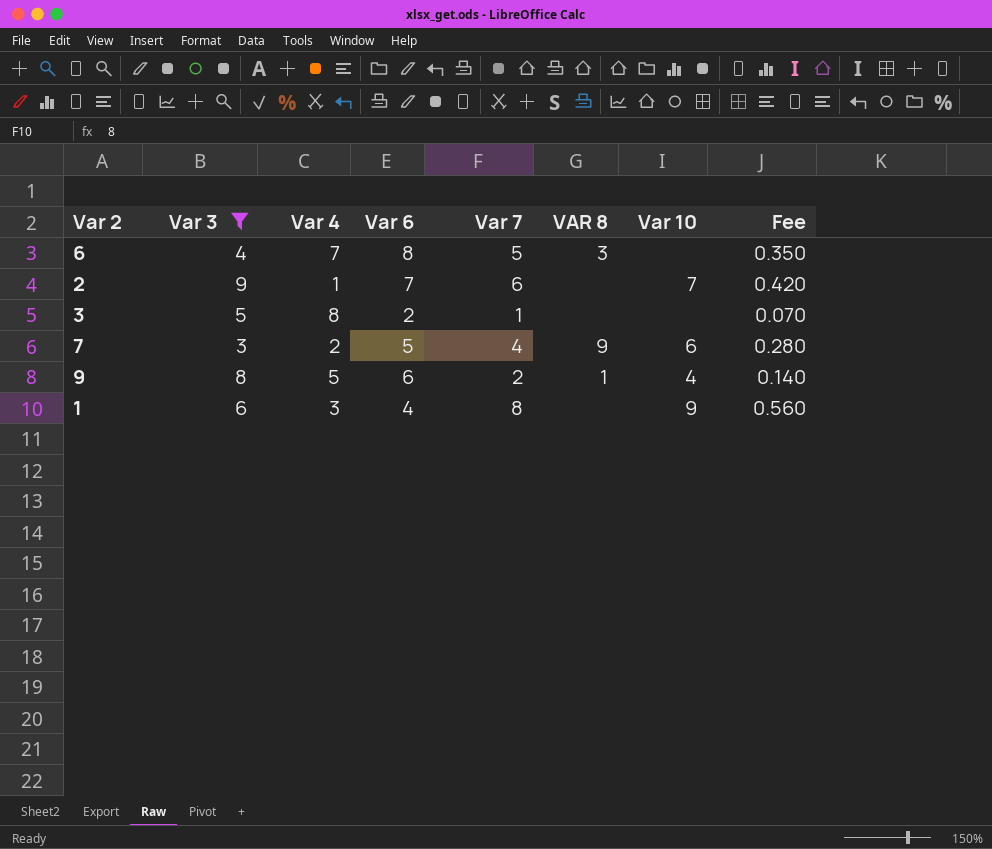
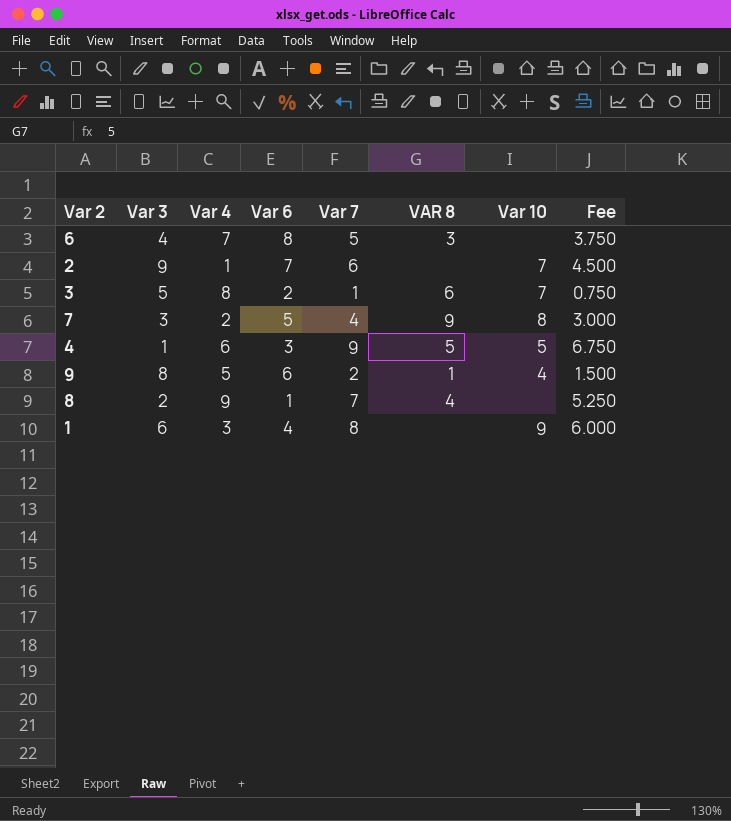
filter: Var 3 >= 3 -> none
column Fee | formula: [Var 7] * 0.07 -> [Var 7] * 0.75
3 | VAR 8: none -> 6
3 | Var 10: none -> 7
7 | Var 10: 6 -> 8

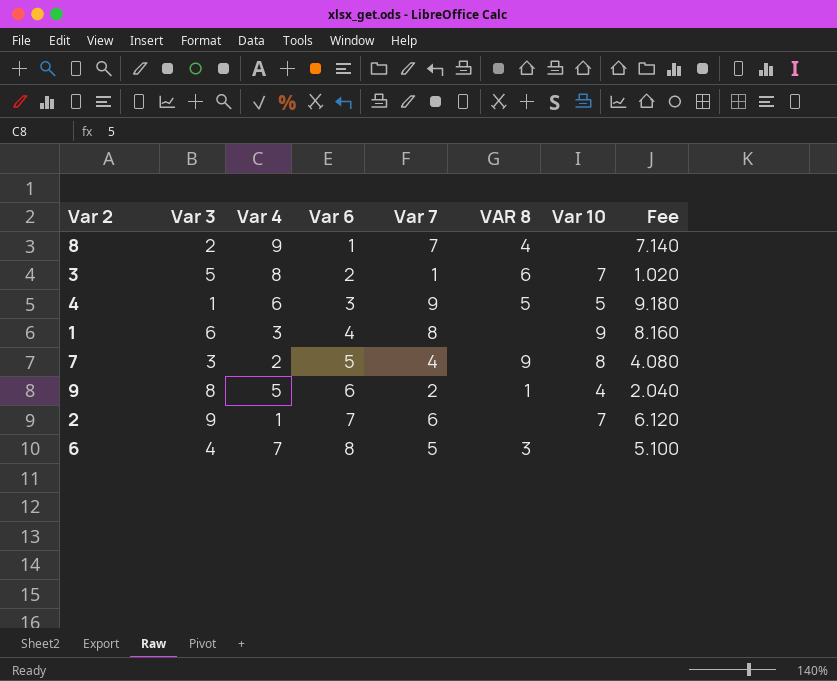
row order: none -> Var 6 ascending
column Fee | formula: [Var 7] * 0.75 -> [Var 7] * 1.02

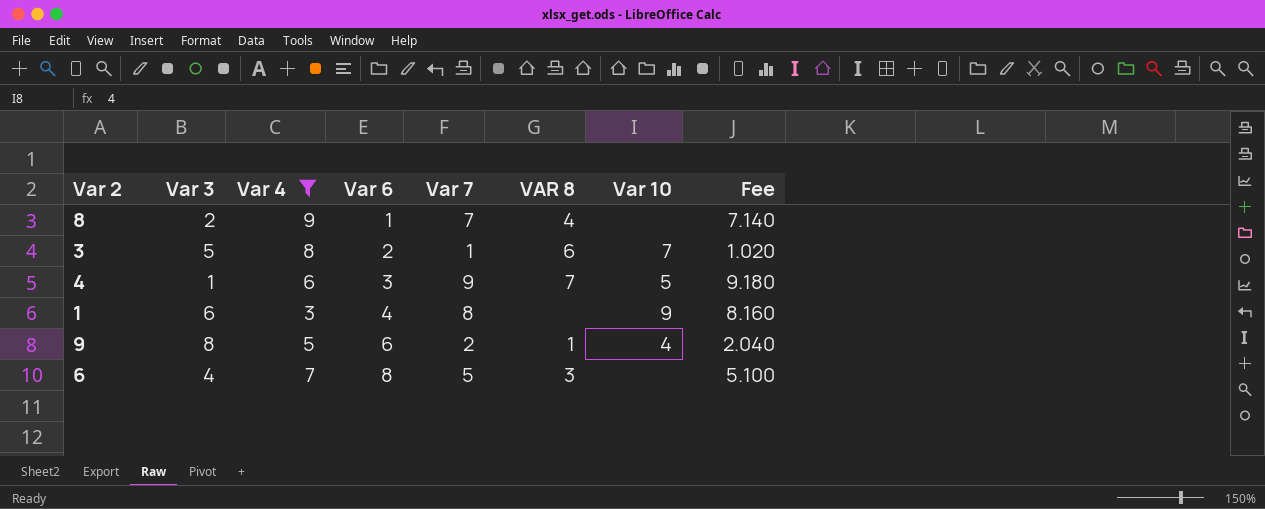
filter: none -> Var 4 >= 3
4 | VAR 8: 5 -> 7

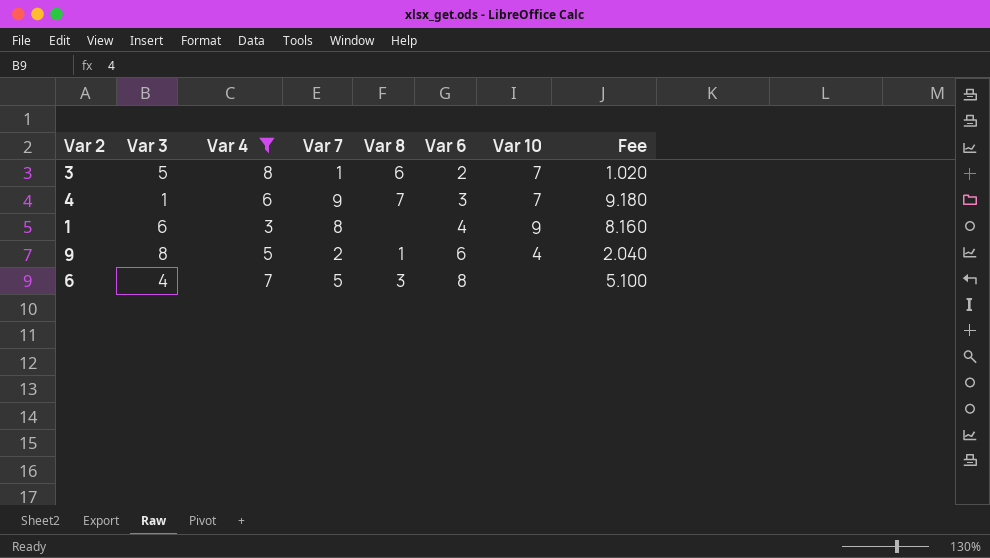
column name: VAR 8 -> Var 8
column Var 6 | position: 4 -> 6
row 8: 2 | 9 | 1 | 7 | 4 | none | 7.140 -> none
4 | Var 10: 5 -> 7

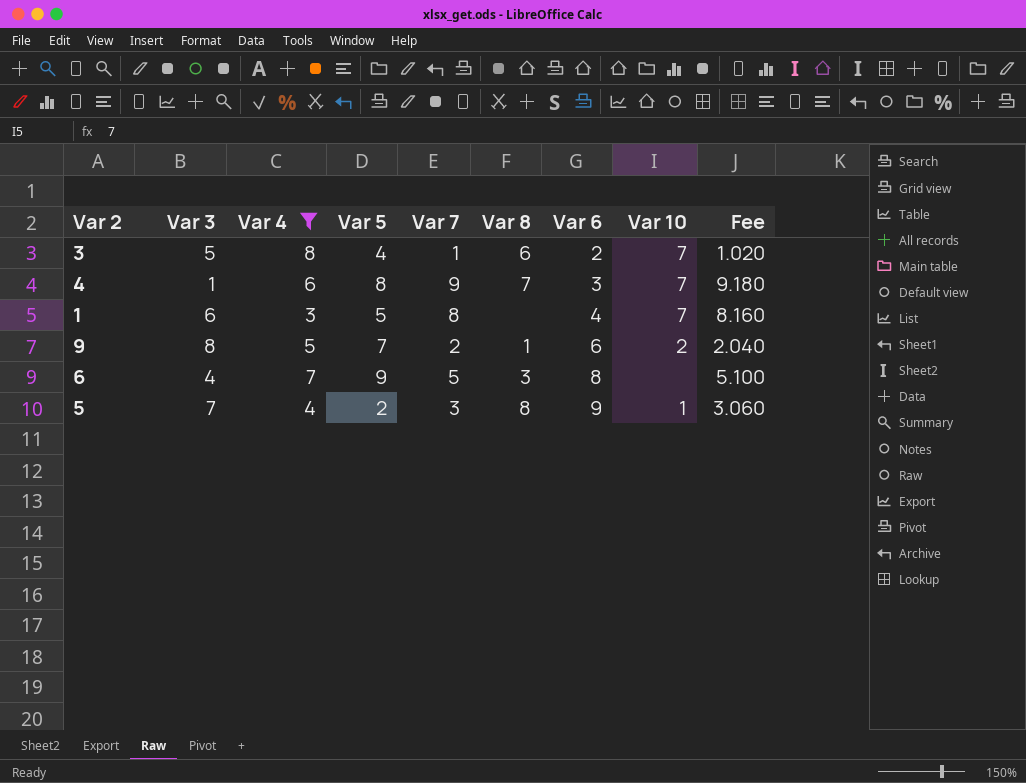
column Var 5 | position: none -> 4
1 | Var 10: 9 -> 7
9 | Var 10: 4 -> 2
row 5: none -> 7 | 4 | 2 | 3 | 8 | 9 | 1 | 3.060

